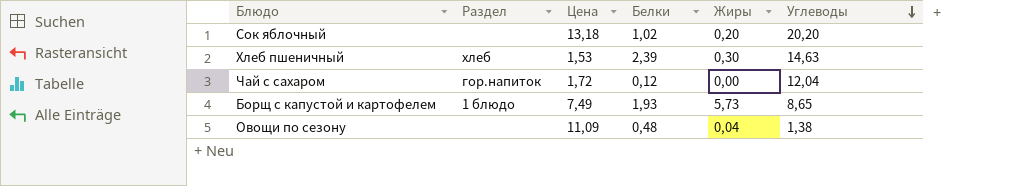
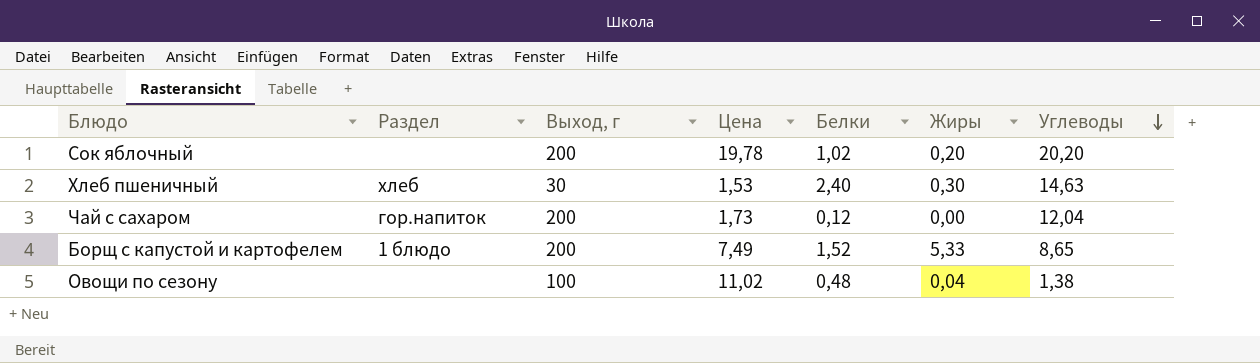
column Выход, г | position: none -> 3
Сок яблочный | Цена: 13,18 -> 19,78
Хлеб пшеничный | Белки: 2,39 -> 2,40
Чай с сахаром | Цена: 1,72 -> 1,73
Борщ с капустой и картофелем | Белки: 1,93 -> 1,52
Борщ с капустой и картофелем | Жиры: 5,73 -> 5,33
Овощи по сезону | Цена: 11,09 -> 11,02

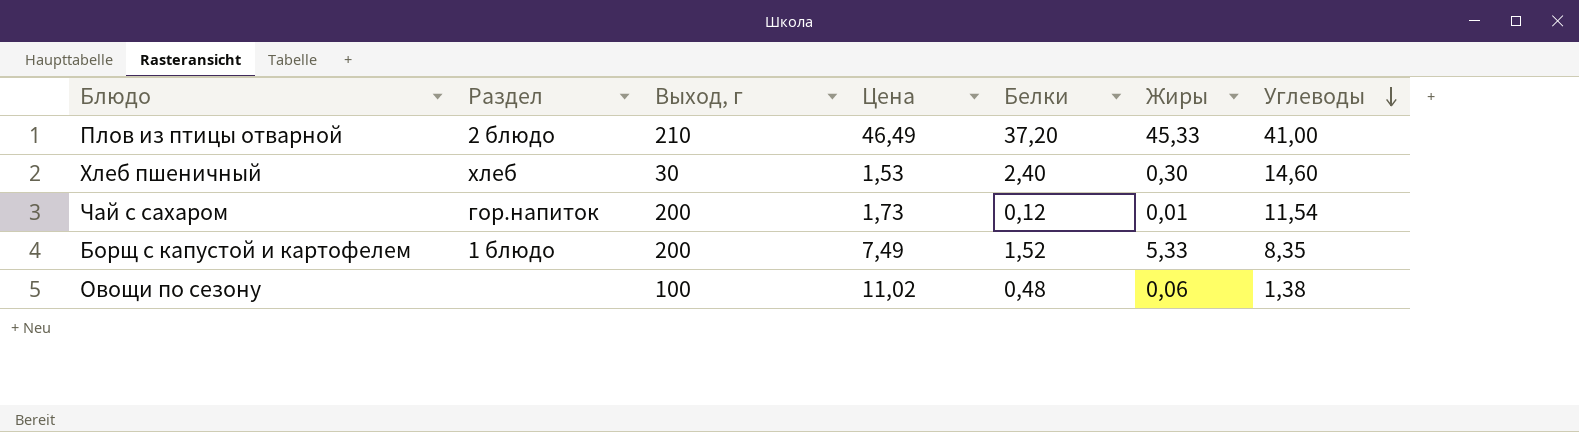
row Сок яблочный: none | 200 | 19,78 | 1,02 | 0,20 | 20,20 -> none
row Плов из птицы отварной: none -> 2 блюдо | 210 | 46,49 | 37,20 | 45,33 | 41,00
Хлеб пшеничный | Углеводы: 14,63 -> 14,60
Чай с сахаром | Жиры: 0,00 -> 0,01
Чай с сахаром | Углеводы: 12,04 -> 11,54
Борщ с капустой и картофелем | Углеводы: 8,65 -> 8,35
Овощи по сезону | Жиры: 0,04 -> 0,06

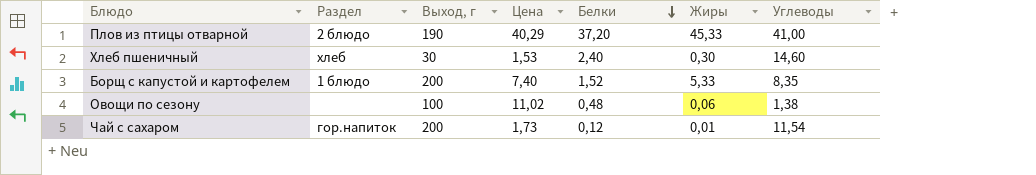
row order: Углеводы descending -> Белки descending
Плов из птицы отварной | Выход, г: 210 -> 190
Плов из птицы отварной | Цена: 46,49 -> 40,29
Борщ с капустой и картофелем | Цена: 7,49 -> 7,40

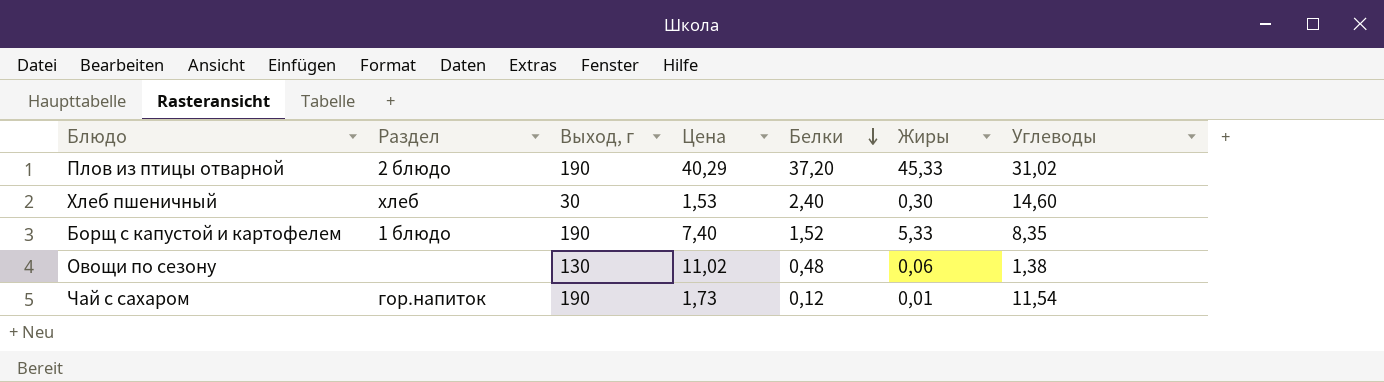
Плов из птицы отварной | Углеводы: 41,00 -> 31,02
Борщ с капустой и картофелем | Выход, г: 200 -> 190
Овощи по сезону | Выход, г: 100 -> 130
Чай с сахаром | Выход, г: 200 -> 190

